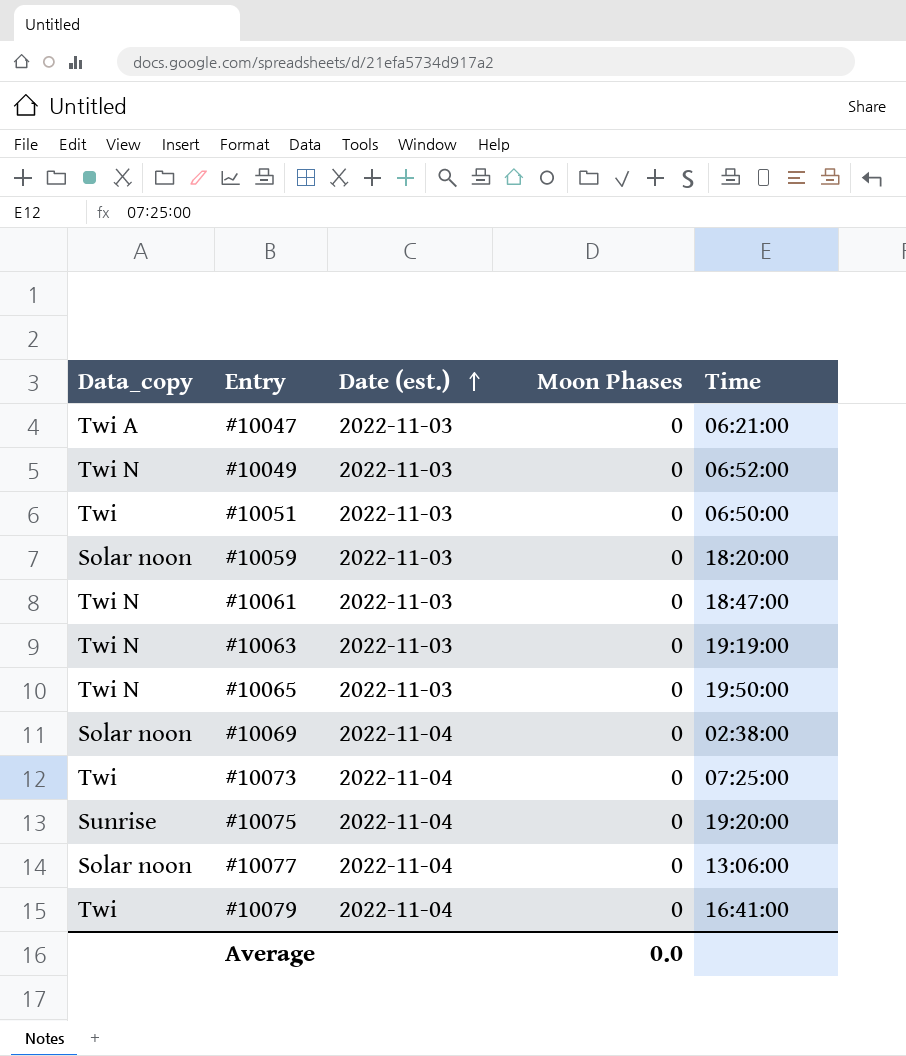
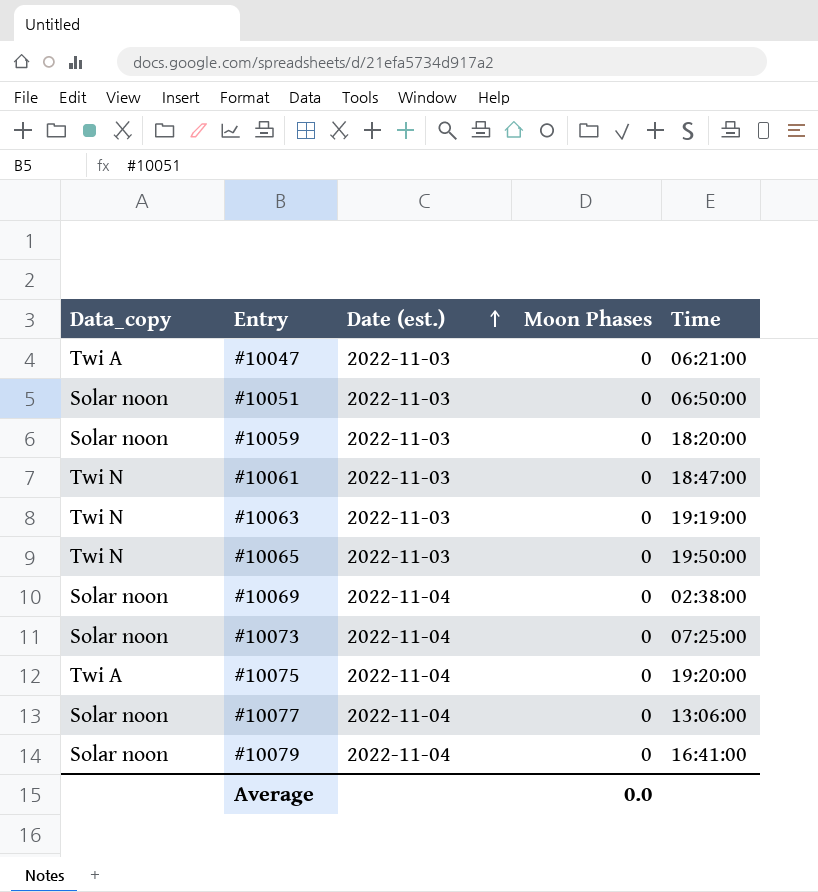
row #10049: Twi N | 2022-11-03 | 0 | 06:52:00 -> none
#10051 | Data_copy: Twi -> Solar noon
#10073 | Data_copy: Twi -> Solar noon
#10075 | Data_copy: Sunrise -> Twi A
#10079 | Data_copy: Twi -> Solar noon

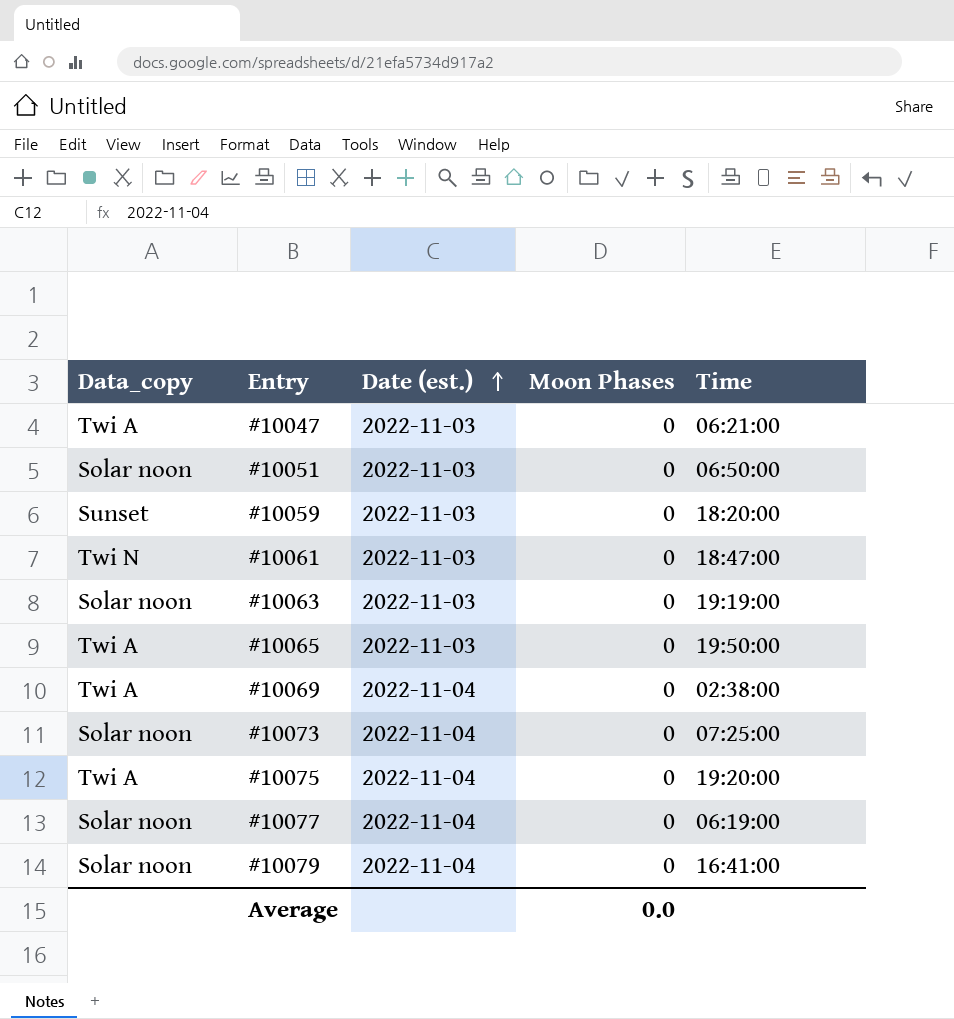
#10059 | Data_copy: Solar noon -> Sunset
#10063 | Data_copy: Twi N -> Solar noon
#10065 | Data_copy: Twi N -> Twi A
#10069 | Data_copy: Solar noon -> Twi A
#10077 | Time: 13:06:00 -> 06:19:00

